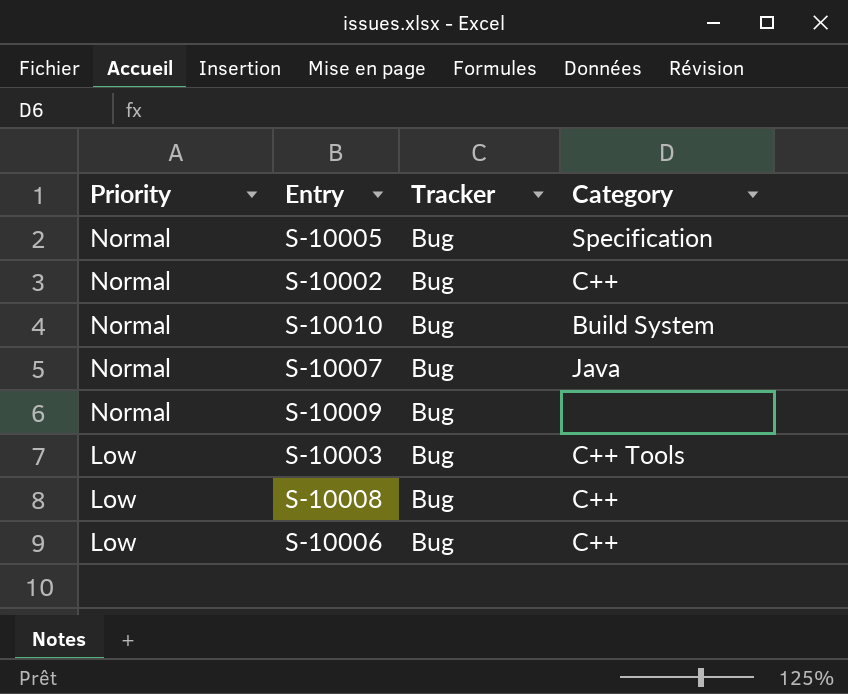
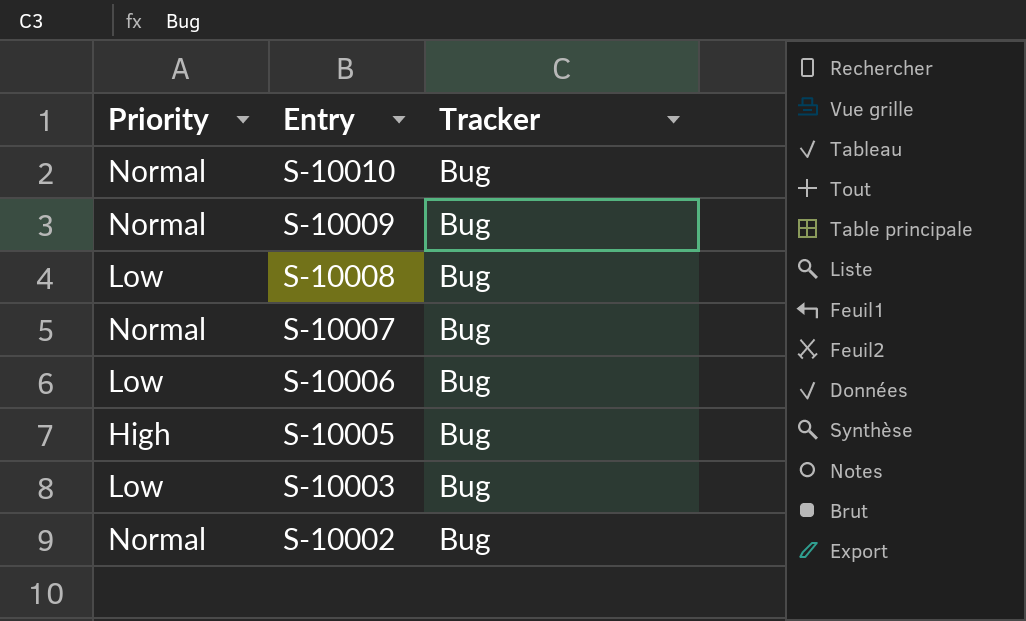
row order: Priority descending -> Entry descending
column Category | position: 4 -> none
S-10005 | Priority: Normal -> High

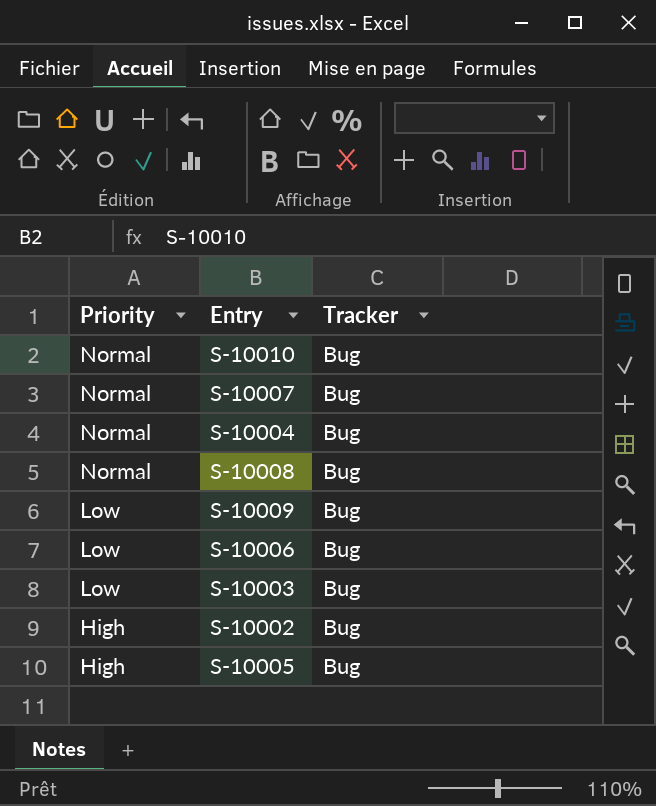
row order: Entry descending -> Priority descending
row S-10004: none -> Normal | Bug
S-10008 | Priority: Low -> Normal
S-10009 | Priority: Normal -> Low
S-10002 | Priority: Normal -> High

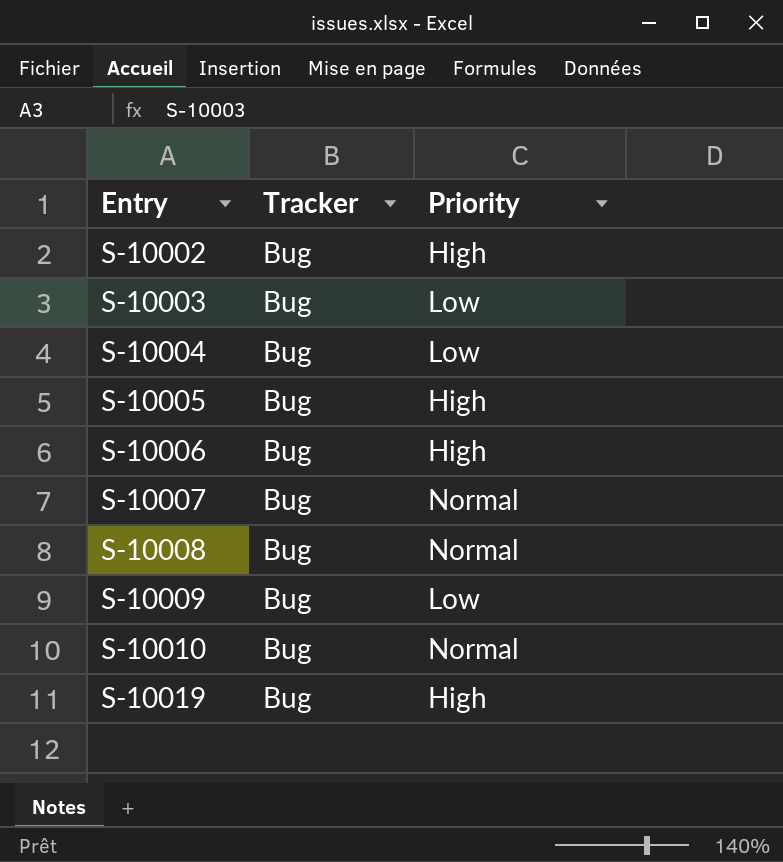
row order: Priority descending -> Entry ascending
column Priority | position: 1 -> 3
S-10004 | Priority: Normal -> Low
S-10006 | Priority: Low -> High
row S-10019: none -> Bug | High

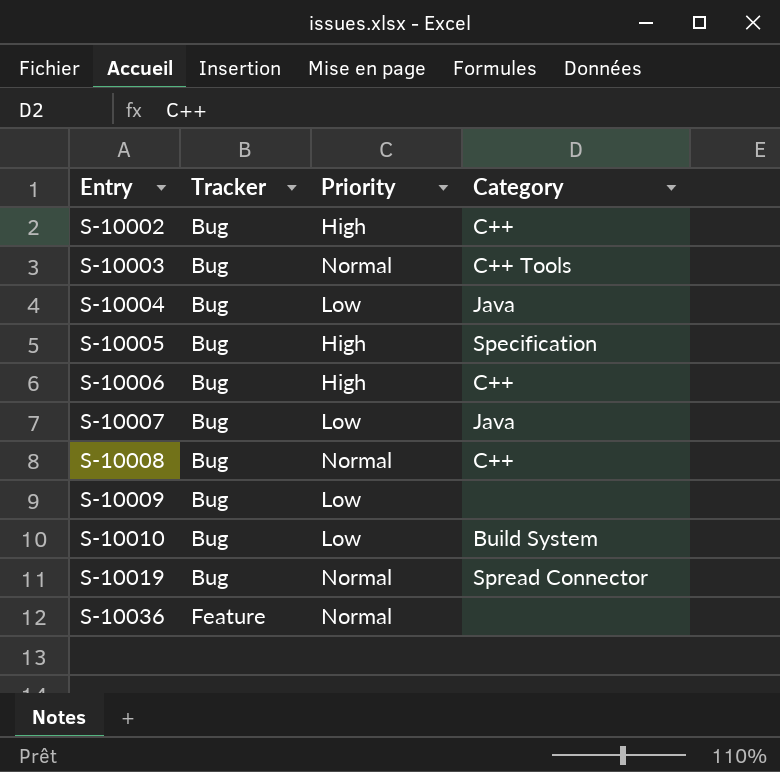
column Category | position: none -> 4
S-10003 | Priority: Low -> Normal
S-10007 | Priority: Normal -> Low
S-10010 | Priority: Normal -> Low
S-10019 | Priority: High -> Normal
row S-10036: none -> Feature | Normal | none

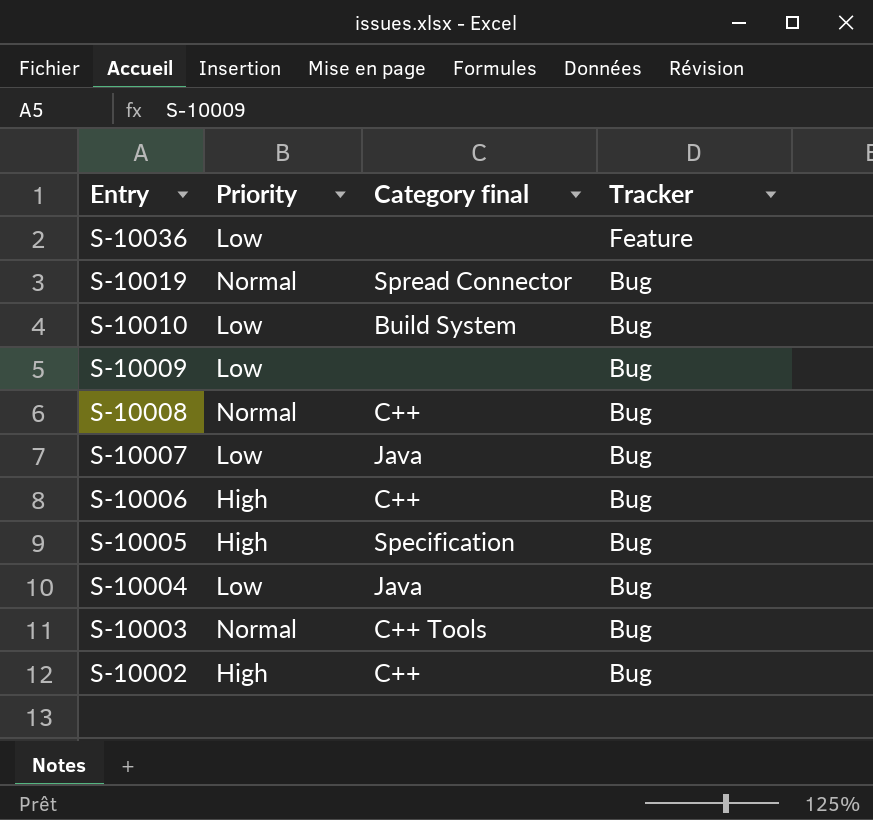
row order: Entry ascending -> Entry descending
column name: Category -> Category final
column Tracker | position: 2 -> 4
S-10036 | Priority: Normal -> Low

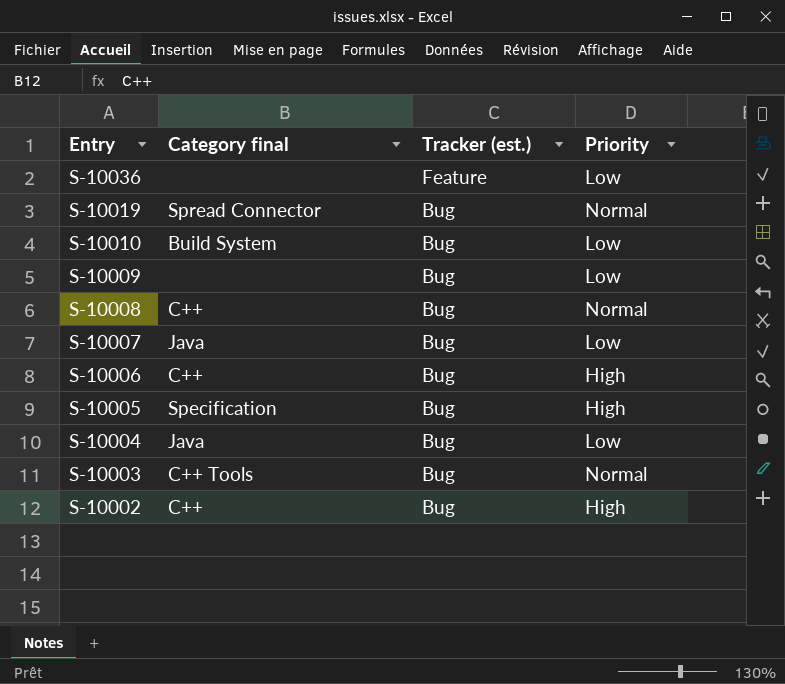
column name: Tracker -> Tracker (est.)
column Priority | position: 2 -> 4

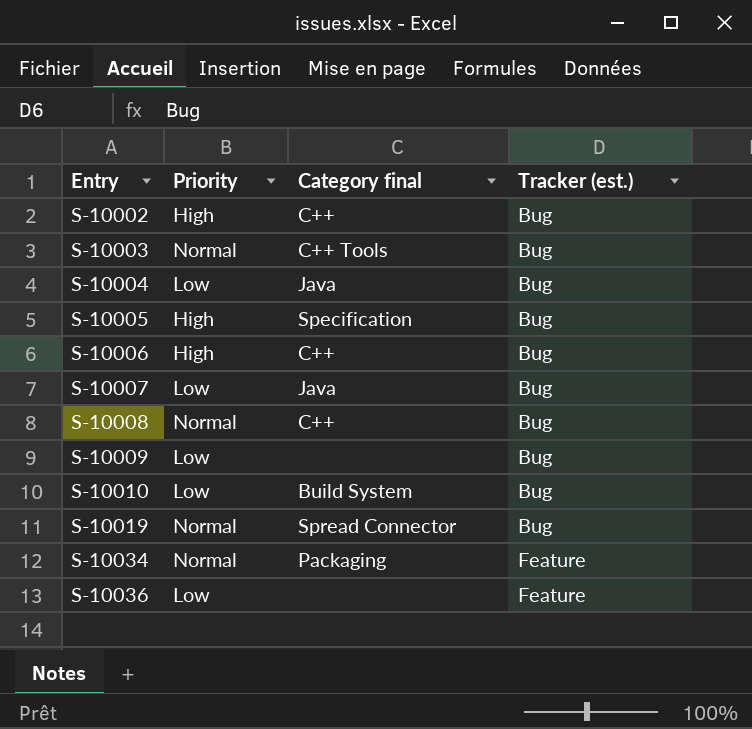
row order: Entry descending -> Entry ascending
column Priority | position: 4 -> 2
row S-10034: none -> Normal | Packaging | Feature

